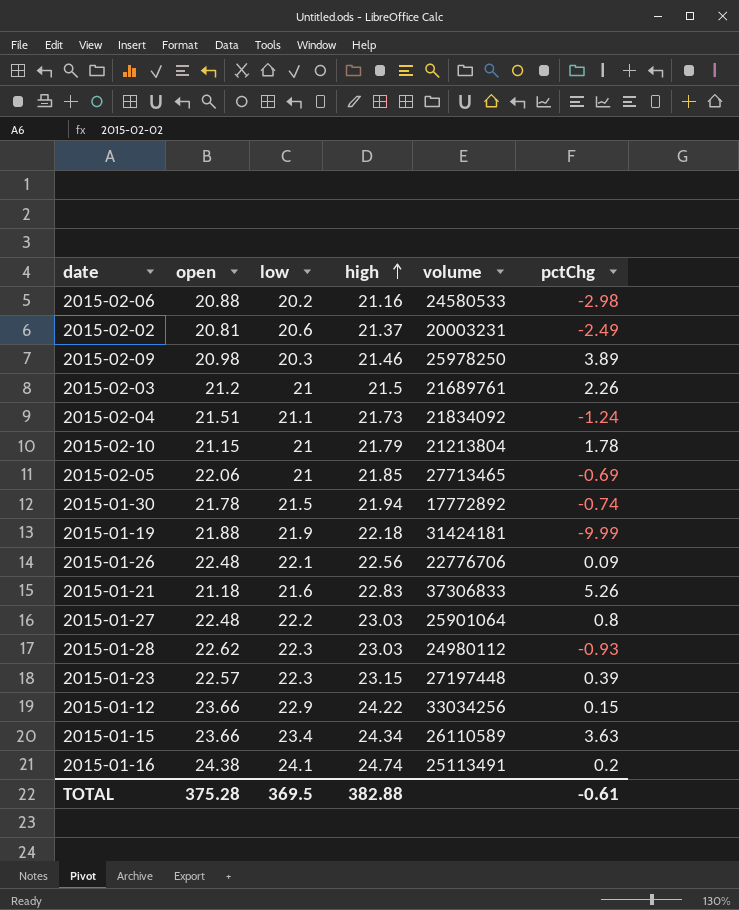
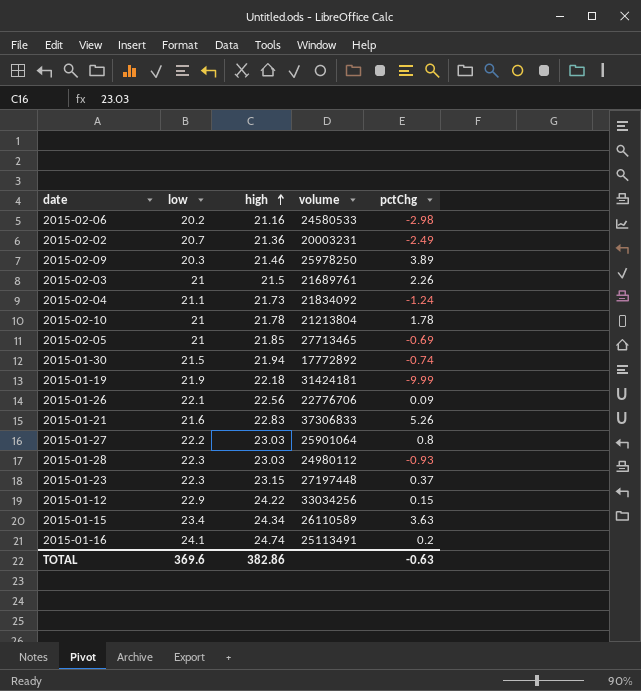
column open | position: 2 -> none
2015-02-02 | low: 20.6 -> 20.7
2015-02-02 | high: 21.37 -> 21.36
2015-02-10 | high: 21.79 -> 21.78
2015-01-23 | pctChg: 0.39 -> 0.37
TOTAL | low: 369.5 -> 369.6
TOTAL | high: 382.88 -> 382.86
TOTAL | pctChg: -0.61 -> -0.63

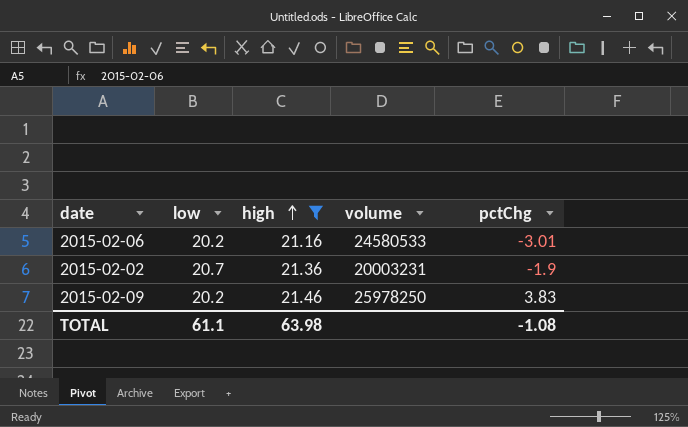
filter: none -> high <= 21.46
2015-02-06 | pctChg: -2.98 -> -3.01
2015-02-02 | pctChg: -2.49 -> -1.9
2015-02-09 | low: 20.3 -> 20.2
2015-02-09 | pctChg: 3.89 -> 3.83
TOTAL | low: 369.6 -> 61.1
TOTAL | high: 382.86 -> 63.98
TOTAL | pctChg: -0.63 -> -1.08

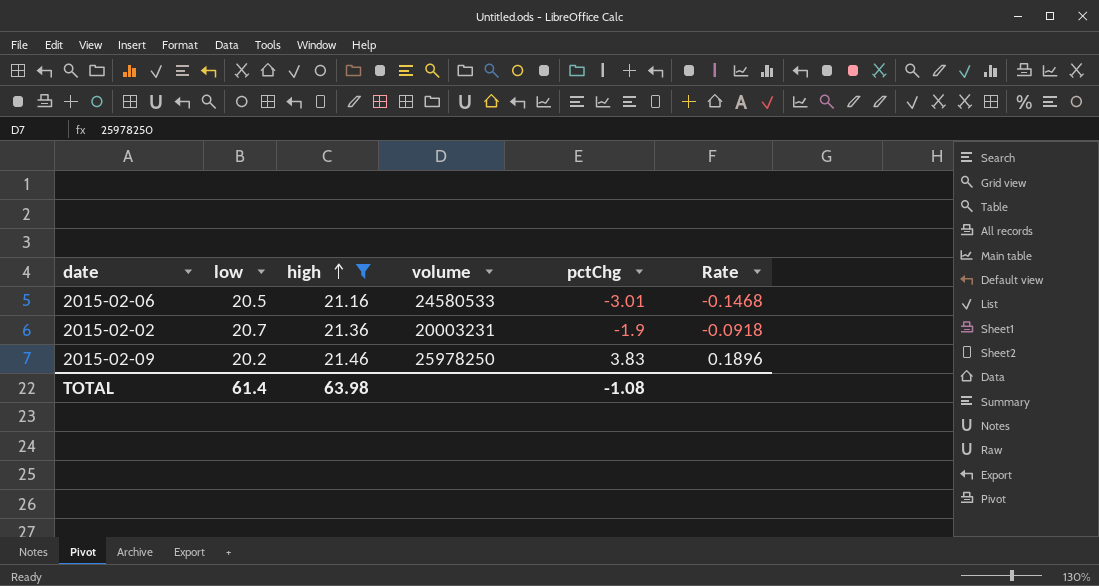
column Rate | formula: none -> [pctChg] / [low]
2015-02-06 | low: 20.2 -> 20.5
TOTAL | low: 61.1 -> 61.4

